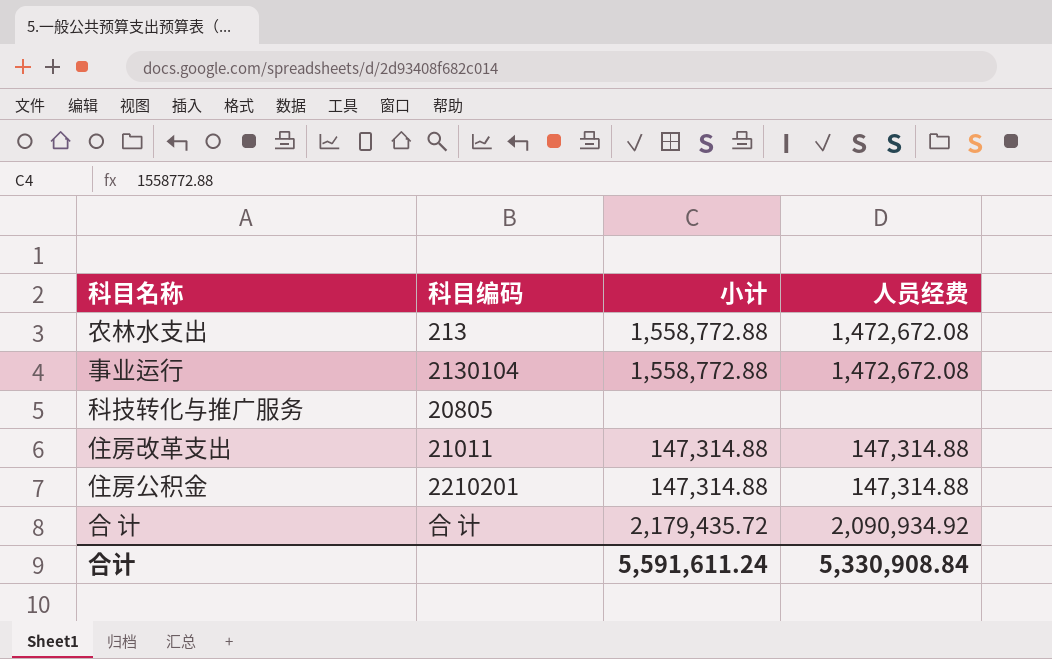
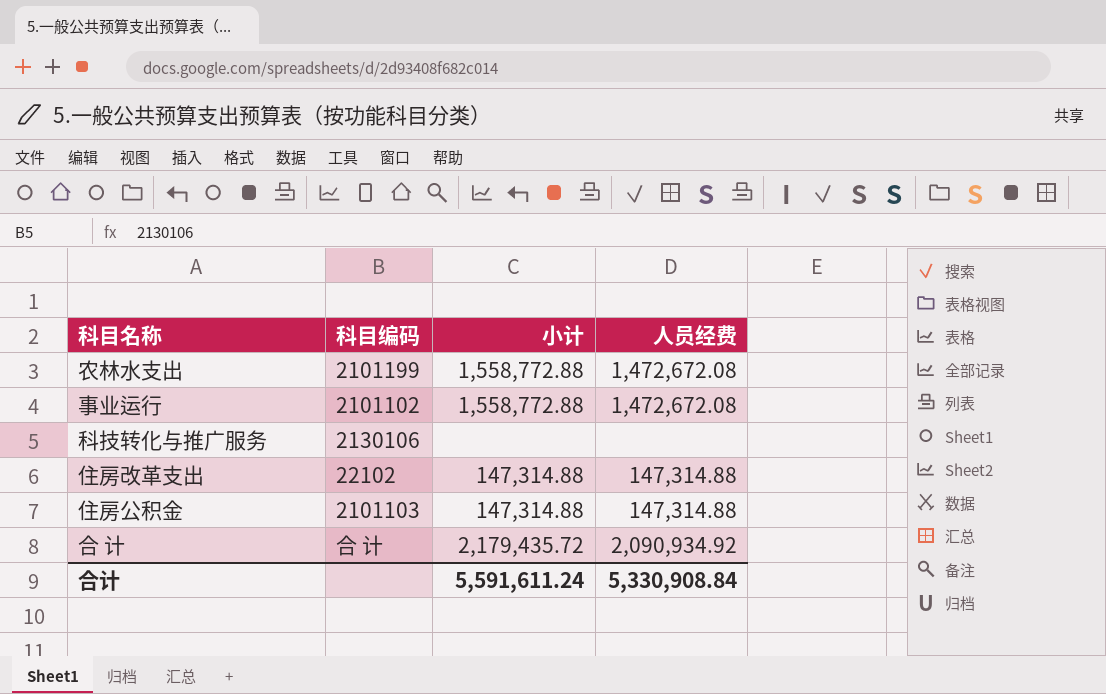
农林水支出 | 科目编码: 213 -> 2101199
事业运行 | 科目编码: 2130104 -> 2101102
科技转化与推广服务 | 科目编码: 20805 -> 2130106
住房改革支出 | 科目编码: 21011 -> 22102
住房公积金 | 科目编码: 2210201 -> 2101103

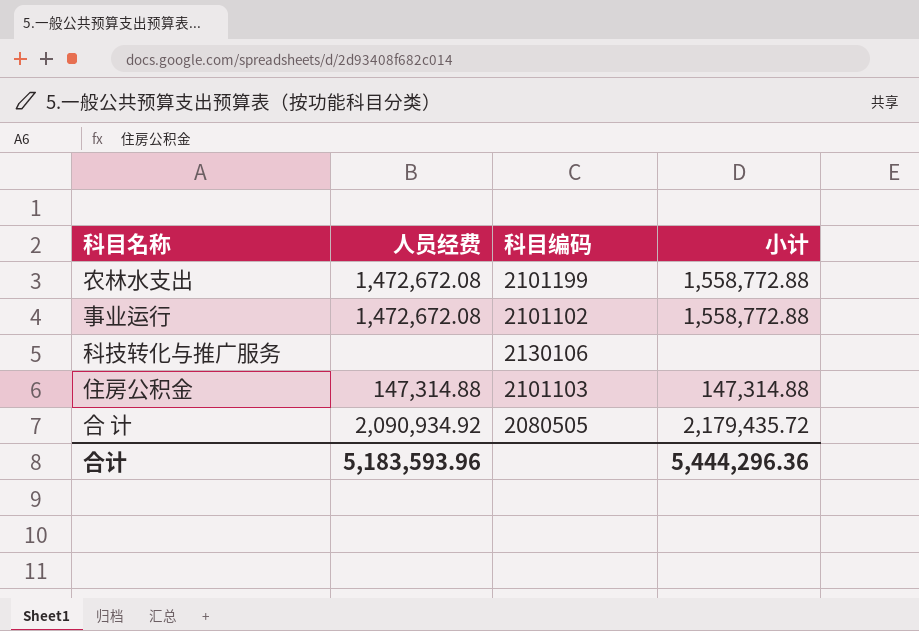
column 人员经费 | position: 4 -> 2
row 住房改革支出: 22102 | 147,314.88 | 147,314.88 -> none
合 计 | 科目编码: 合 计 -> 2080505
合计 | 人员经费: 5,330,908.84 -> 5,183,593.96
合计 | 小计: 5,591,611.24 -> 5,444,296.36

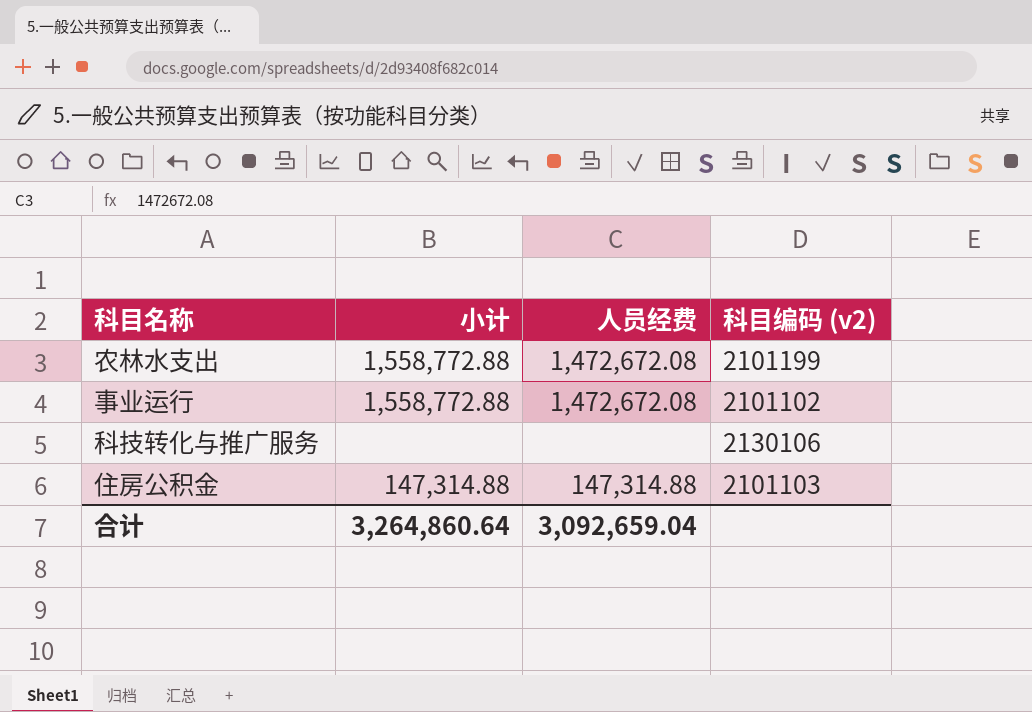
column 小计 | position: 4 -> 2
column name: 科目编码 -> 科目编码 (v2)
row 合 计: 2,090,934.92 | 2080505 | 2,179,435.72 -> none
合计 | 小计: 5,444,296.36 -> 3,264,860.64
合计 | 人员经费: 5,183,593.96 -> 3,092,659.04

